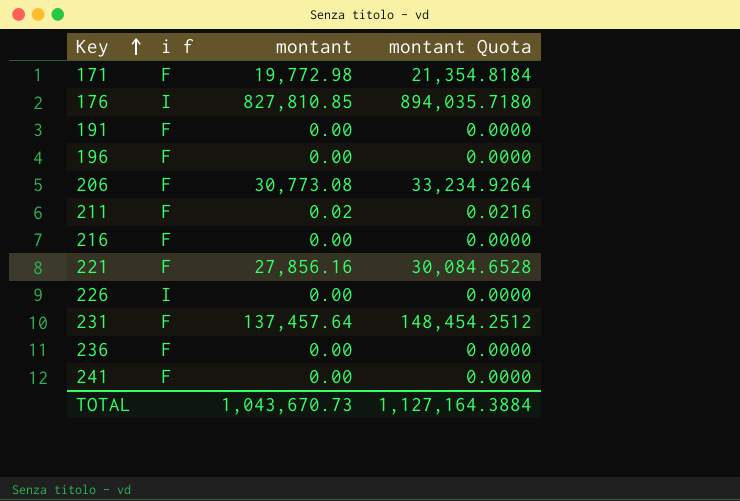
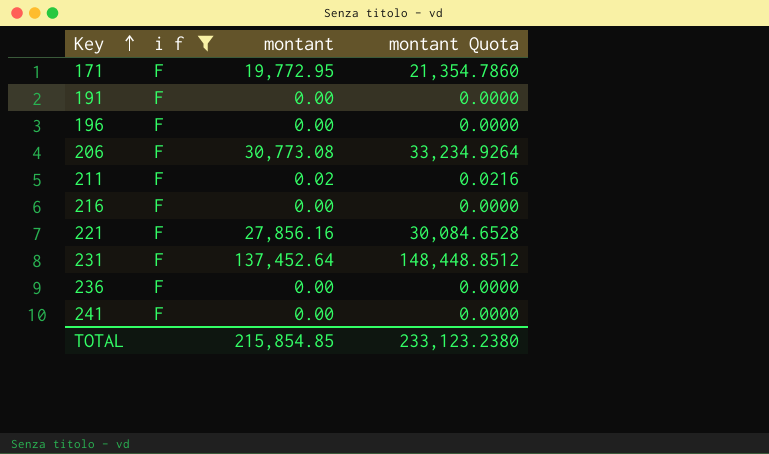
filter: none -> i f = F
171 | montant: 19,772.98 -> 19,772.95
171 | montant Quota: 21,354.8184 -> 21,354.7860
231 | montant: 137,457.64 -> 137,452.64
231 | montant Quota: 148,454.2512 -> 148,448.8512
TOTAL | montant: 1,043,670.73 -> 215,854.85
TOTAL | montant Quota: 1,127,164.3884 -> 233,123.2380

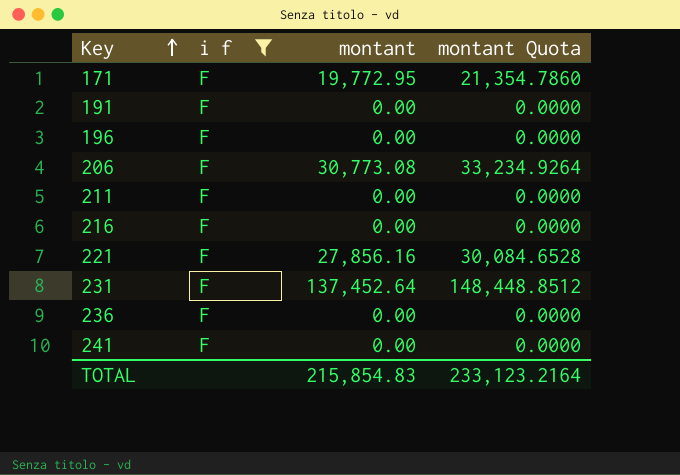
211 | montant: 0.02 -> 0.00
211 | montant Quota: 0.0216 -> 0.0000
TOTAL | montant: 215,854.85 -> 215,854.83
TOTAL | montant Quota: 233,123.2380 -> 233,123.2164

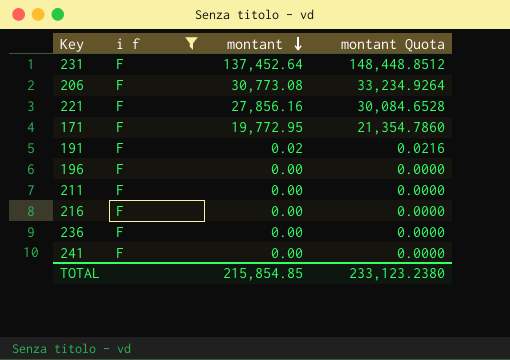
row order: Key ascending -> montant descending
191 | montant: 0.00 -> 0.02
191 | montant Quota: 0.0000 -> 0.0216
TOTAL | montant: 215,854.83 -> 215,854.85
TOTAL | montant Quota: 233,123.2164 -> 233,123.2380

